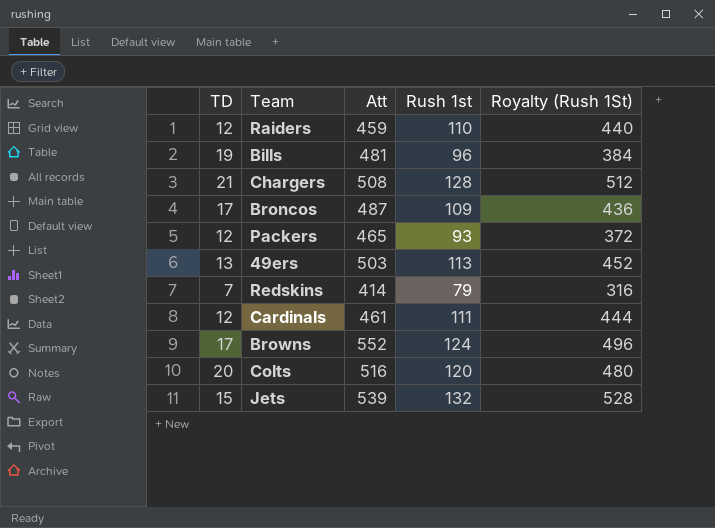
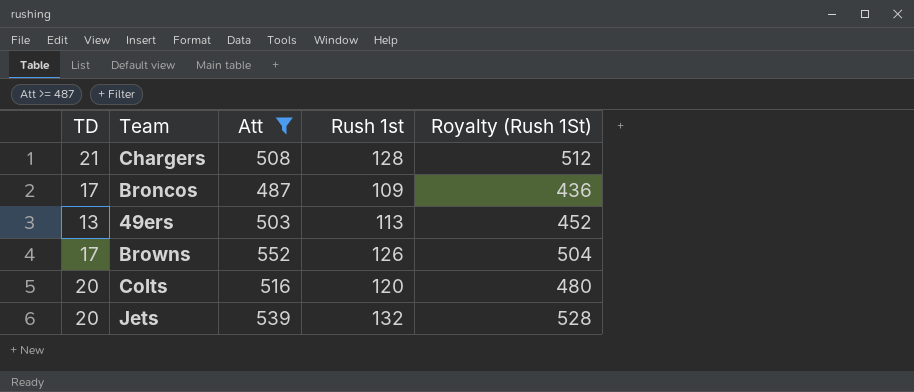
filter: none -> Att >= 487
Browns | Rush 1st: 124 -> 126
Browns | Royalty (Rush 1St): 496 -> 504
Jets | TD: 15 -> 20

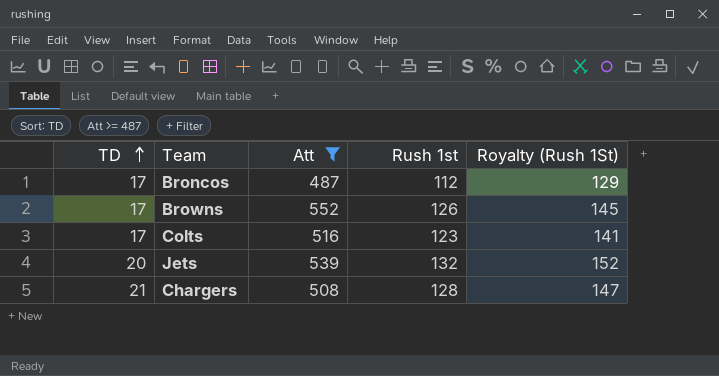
row order: none -> TD ascending
column Royalty (Rush 1St) | formula: [Rush 1st] * 4 -> [Rush 1st] * 1.15
row 49ers: 13 | 503 | 113 | 452 -> none
Broncos | Rush 1st: 109 -> 112
Colts | TD: 20 -> 17
Colts | Rush 1st: 120 -> 123

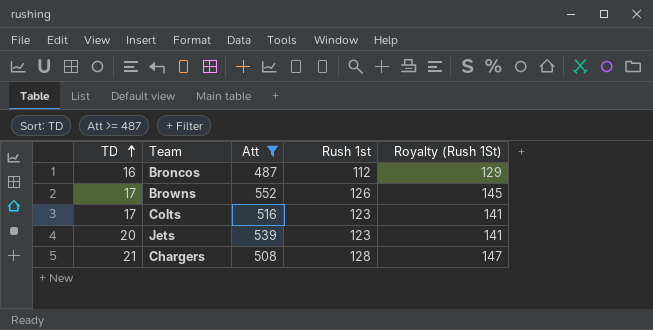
Broncos | TD: 17 -> 16
Jets | Rush 1st: 132 -> 123
Jets | Royalty (Rush 1St): 152 -> 141

